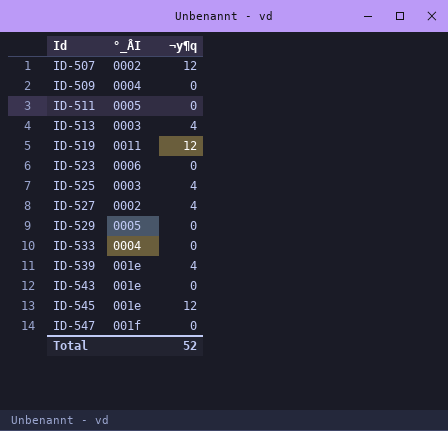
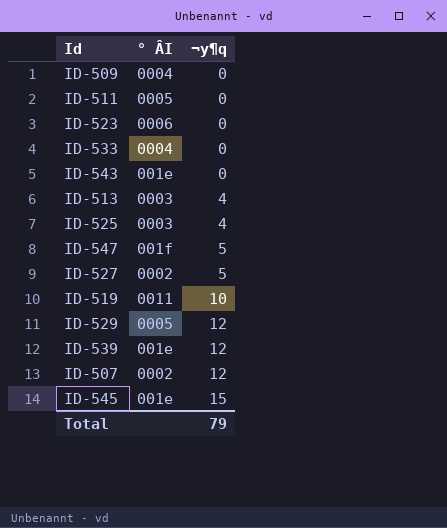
row order: Id ascending -> ¬y¶q ascending
column name: °_ÂI -> ° ÂI
ID-547 | ¬y¶q: 0 -> 5
ID-527 | ¬y¶q: 4 -> 5
ID-519 | ¬y¶q: 12 -> 10
ID-529 | ¬y¶q: 0 -> 12
ID-539 | ¬y¶q: 4 -> 12
ID-545 | ¬y¶q: 12 -> 15
Total | ¬y¶q: 52 -> 79

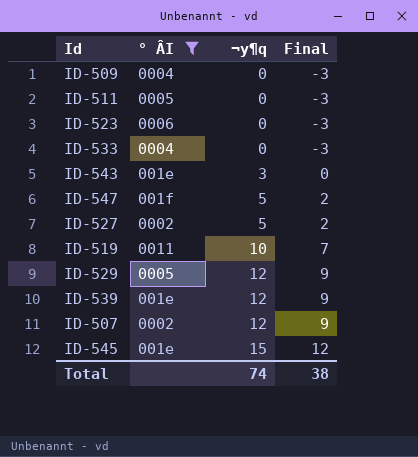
filter: none -> ° ÂI != 0003
column Final | formula: none -> [¬y¶q] - 3
ID-543 | ¬y¶q: 0 -> 3
Total | ¬y¶q: 79 -> 74

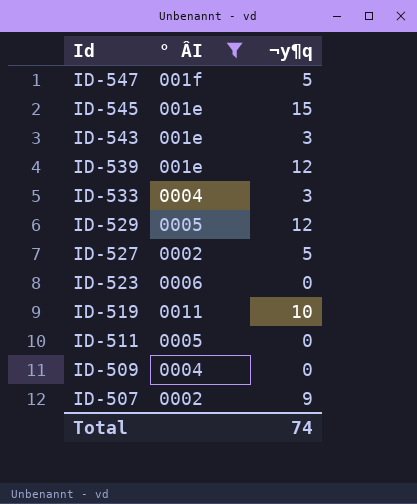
row order: ¬y¶q ascending -> Id descending
column Final | formula: [¬y¶q] - 3 -> none
ID-533 | ¬y¶q: 0 -> 3
ID-507 | ¬y¶q: 12 -> 9

